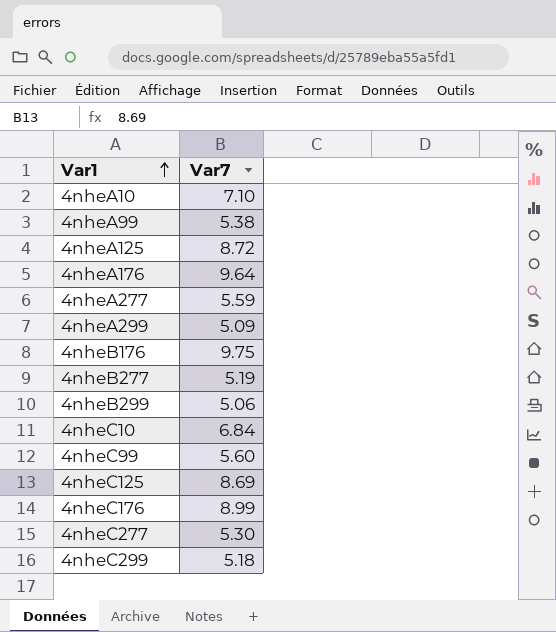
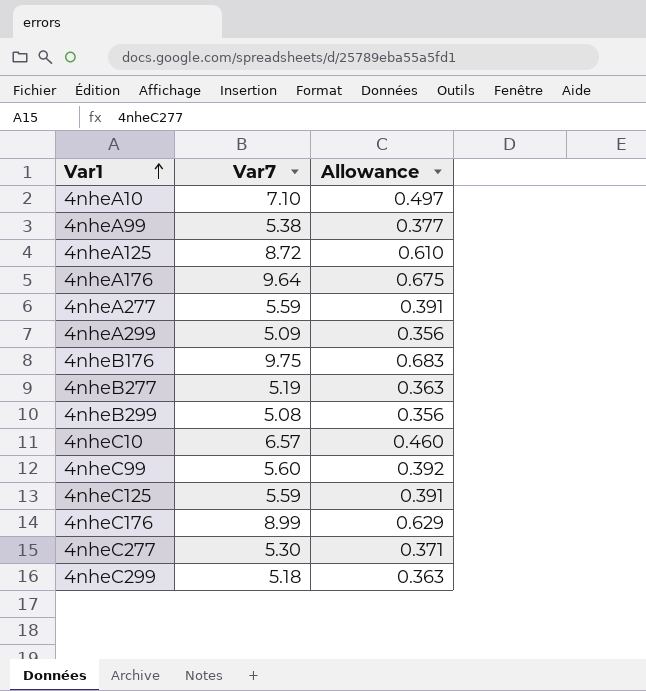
column Allowance | formula: none -> [Var7] * 0.07
4nheB299 | Var7: 5.06 -> 5.08
4nheC10 | Var7: 6.84 -> 6.57
4nheC125 | Var7: 8.69 -> 5.59

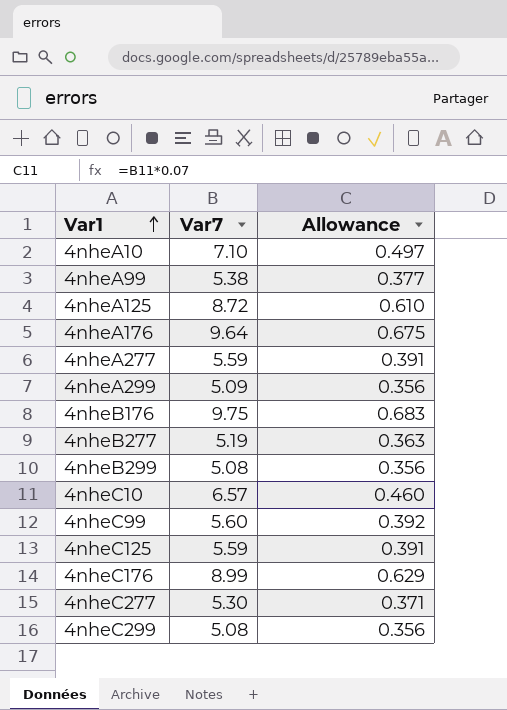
4nheC299 | Var7: 5.18 -> 5.08
4nheC299 | Allowance: 0.363 -> 0.356

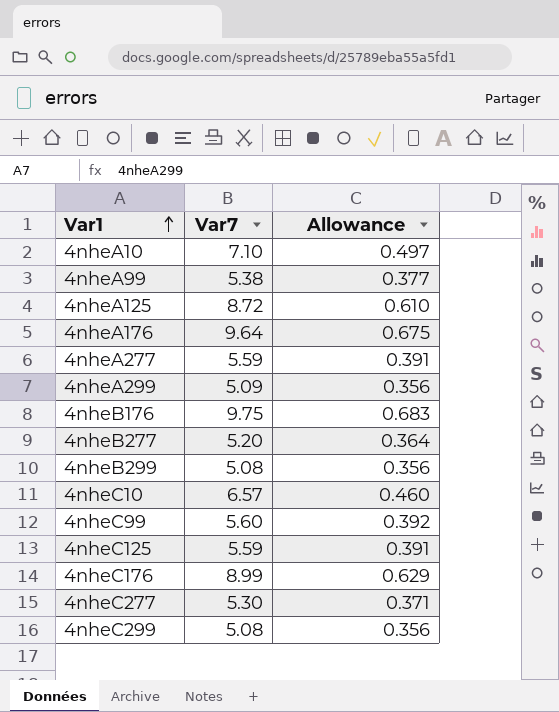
4nheB277 | Var7: 5.19 -> 5.20
4nheB277 | Allowance: 0.363 -> 0.364

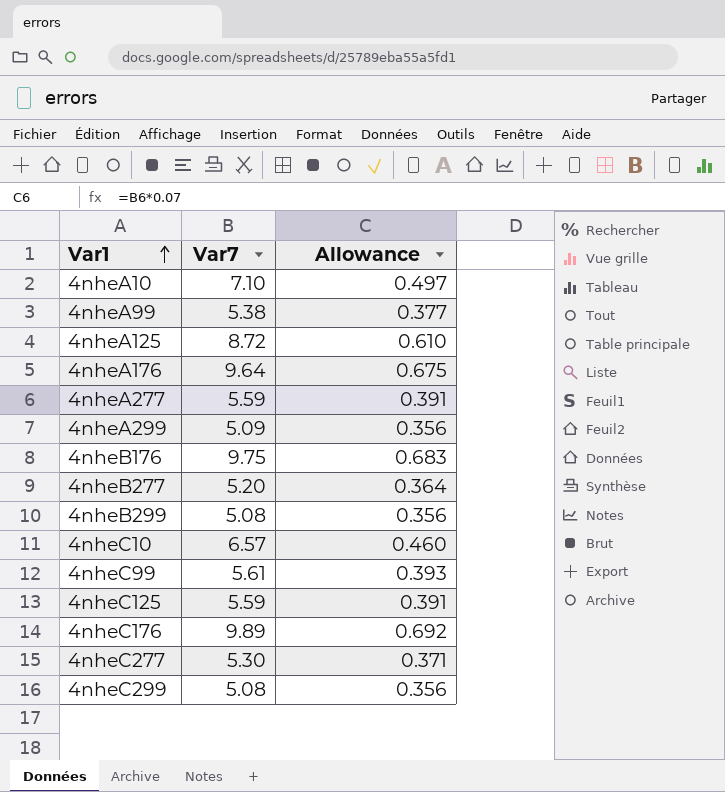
4nheC99 | Var7: 5.60 -> 5.61
4nheC99 | Allowance: 0.392 -> 0.393
4nheC176 | Var7: 8.99 -> 9.89
4nheC176 | Allowance: 0.629 -> 0.692

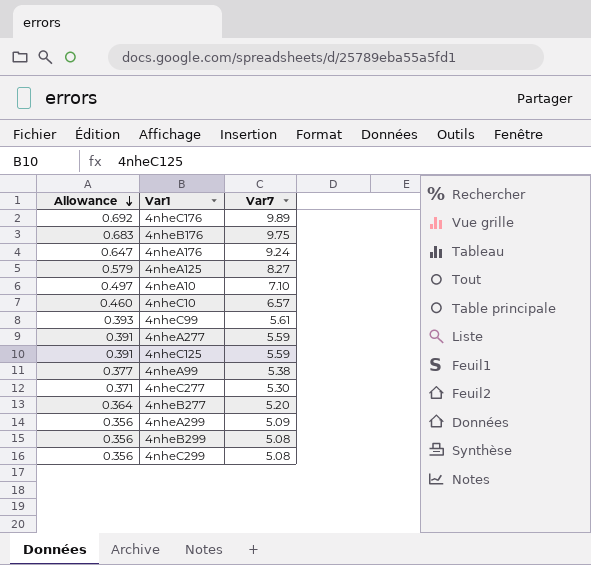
row order: Var1 ascending -> Allowance descending
column Allowance | position: 3 -> 1
4nheA176 | Allowance: 0.675 -> 0.647
4nheA176 | Var7: 9.64 -> 9.24
4nheA125 | Allowance: 0.610 -> 0.579
4nheA125 | Var7: 8.72 -> 8.27

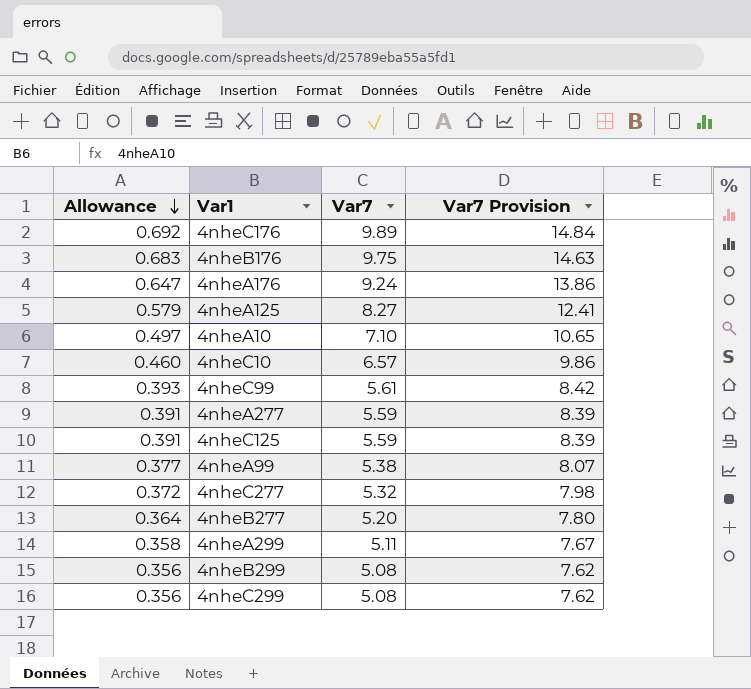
column Var7 Provision | formula: none -> [Var7] * 1.5
4nheC277 | Allowance: 0.371 -> 0.372
4nheC277 | Var7: 5.30 -> 5.32
4nheA299 | Allowance: 0.356 -> 0.358
4nheA299 | Var7: 5.09 -> 5.11

